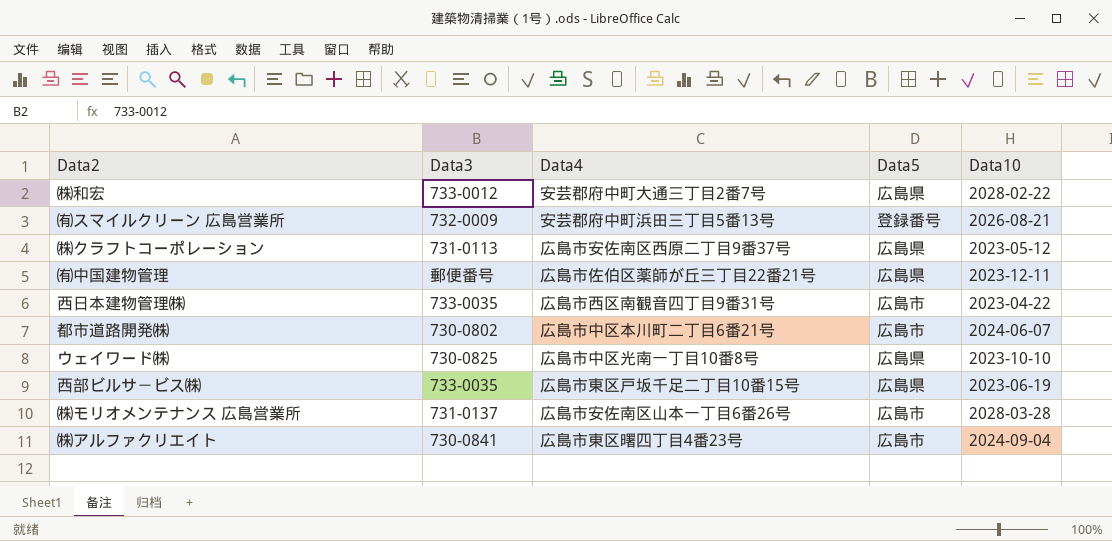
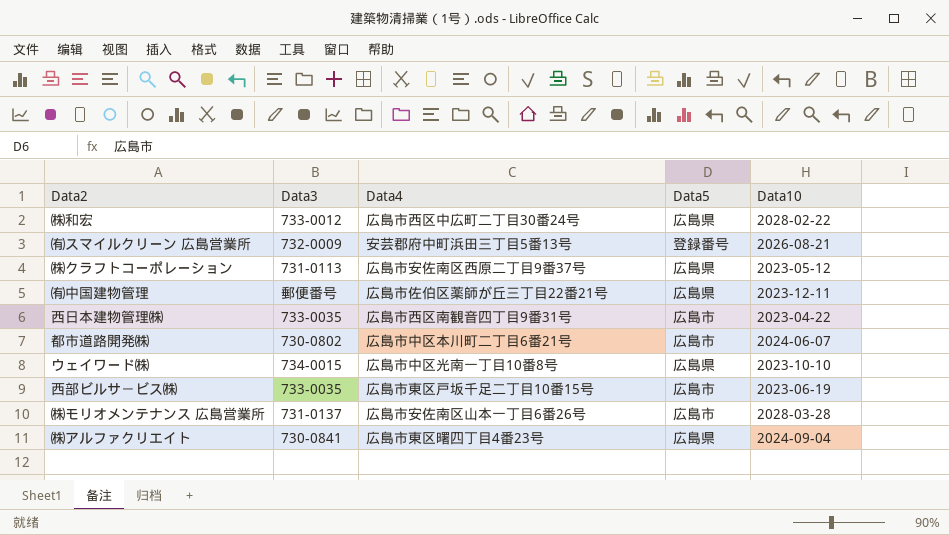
㈱和宏 | Data4: 安芸郡府中町大通三丁目2番7号 -> 広島市西区中広町二丁目30番24号
ウェイワード㈱ | Data3: 730-0825 -> 734-0015
西部ビルサ－ビス㈱ | Data5: 広島県 -> 広島市
㈱アルファクリエイト | Data5: 広島市 -> 広島県

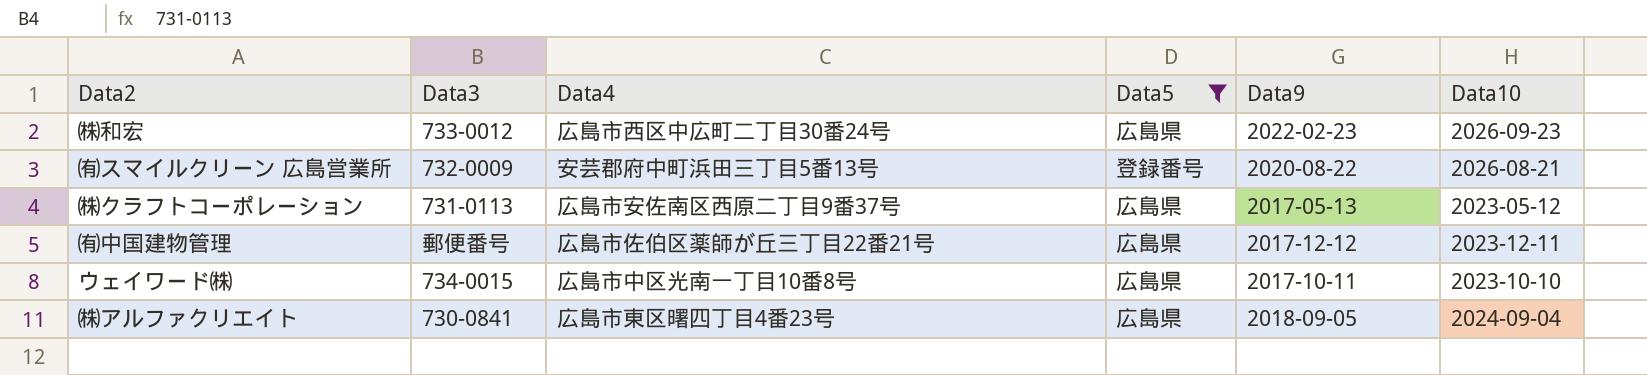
filter: none -> Data5 != 広島市
column Data9 | position: none -> 5
㈱和宏 | Data10: 2028-02-22 -> 2026-09-23

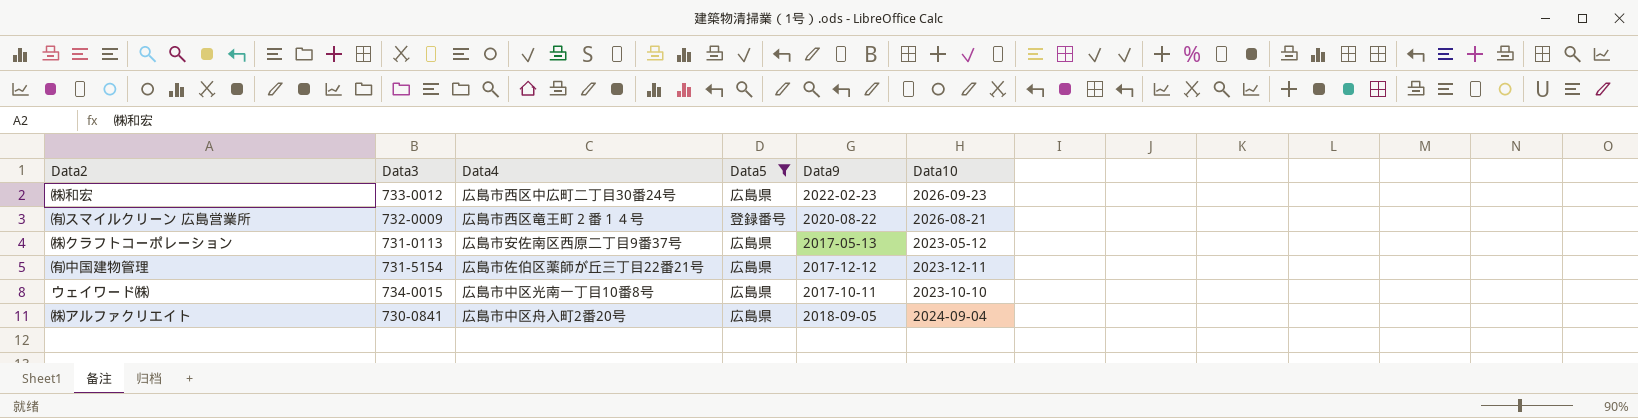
㈲スマイルクリーン 広島営業所 | Data4: 安芸郡府中町浜田三丁目5番13号 -> 広島市西区竜王町２番１４号
㈲中国建物管理 | Data3: 郵便番号 -> 731-5154
㈱アルファクリエイト | Data4: 広島市東区曙四丁目4番23号 -> 広島市中区舟入町2番20号

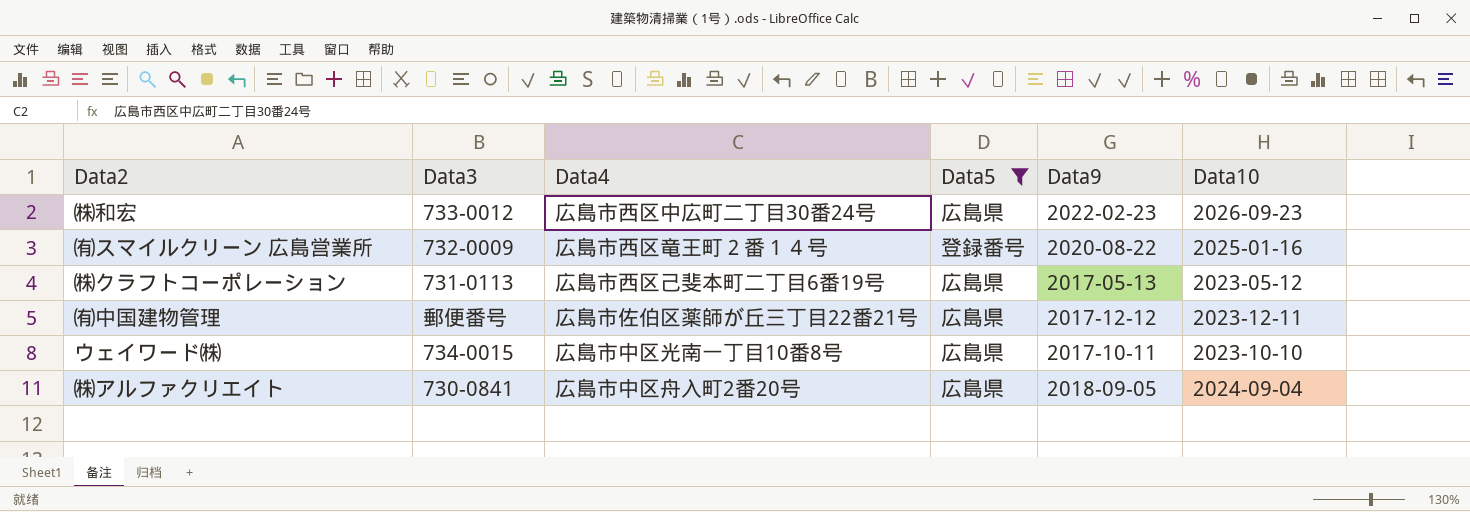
㈲スマイルクリーン 広島営業所 | Data10: 2026-08-21 -> 2025-01-16
㈱クラフトコーポレーション | Data4: 広島市安佐南区西原二丁目9番37号 -> 広島市西区己斐本町二丁目6番19号
㈲中国建物管理 | Data3: 731-5154 -> 郵便番号

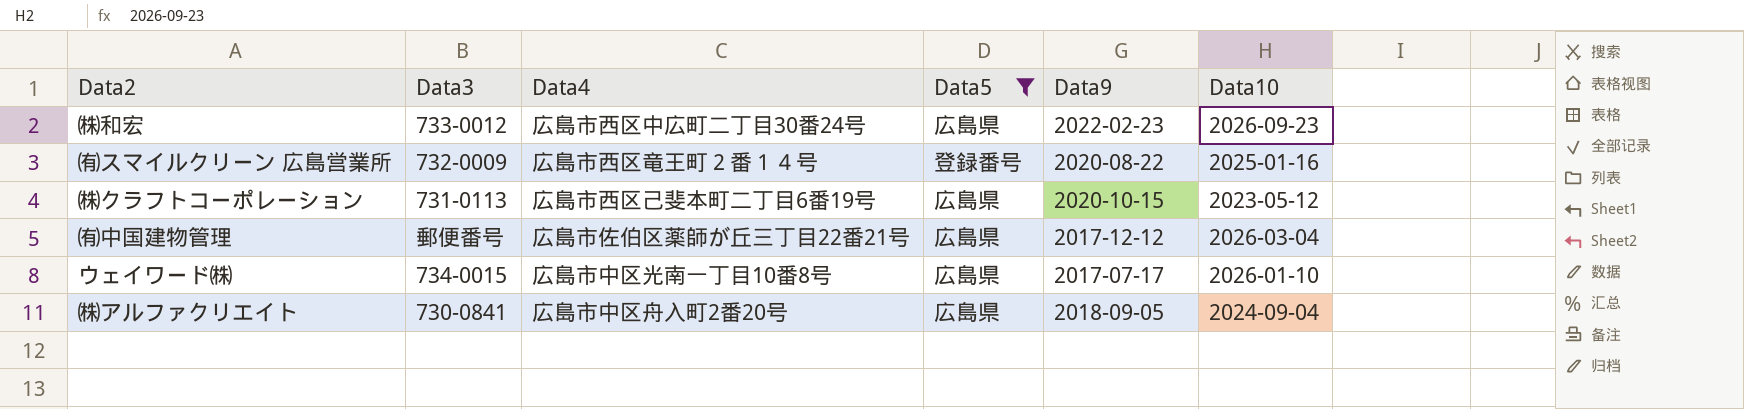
㈱クラフトコーポレーション | Data9: 2017-05-13 -> 2020-10-15
㈲中国建物管理 | Data10: 2023-12-11 -> 2026-03-04
ウェイワード㈱ | Data9: 2017-10-11 -> 2017-07-17
ウェイワード㈱ | Data10: 2023-10-10 -> 2026-01-10

